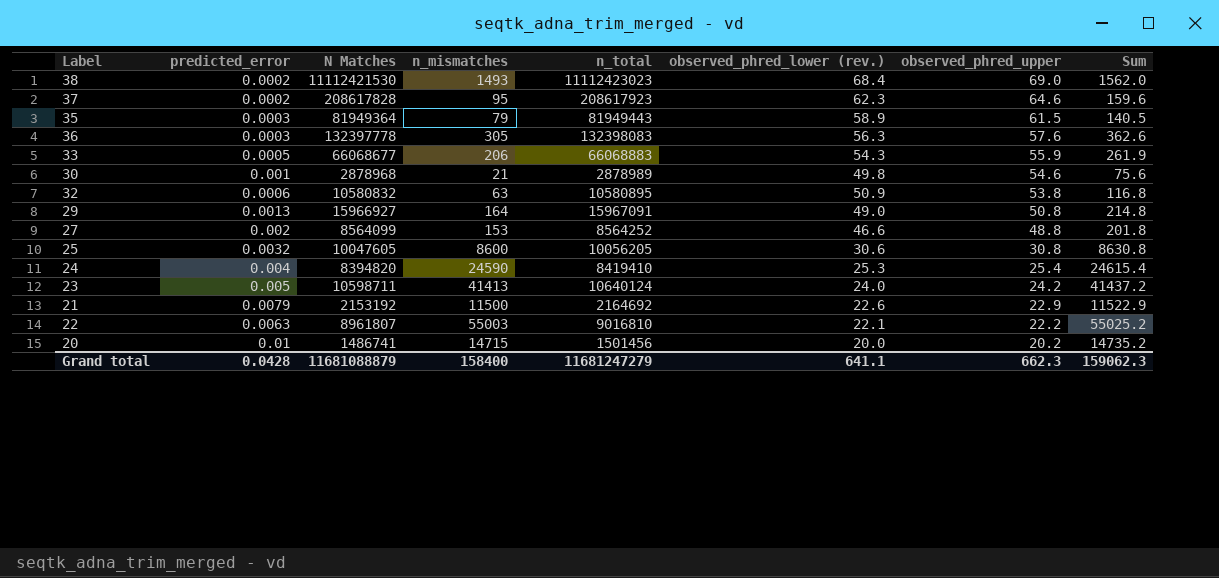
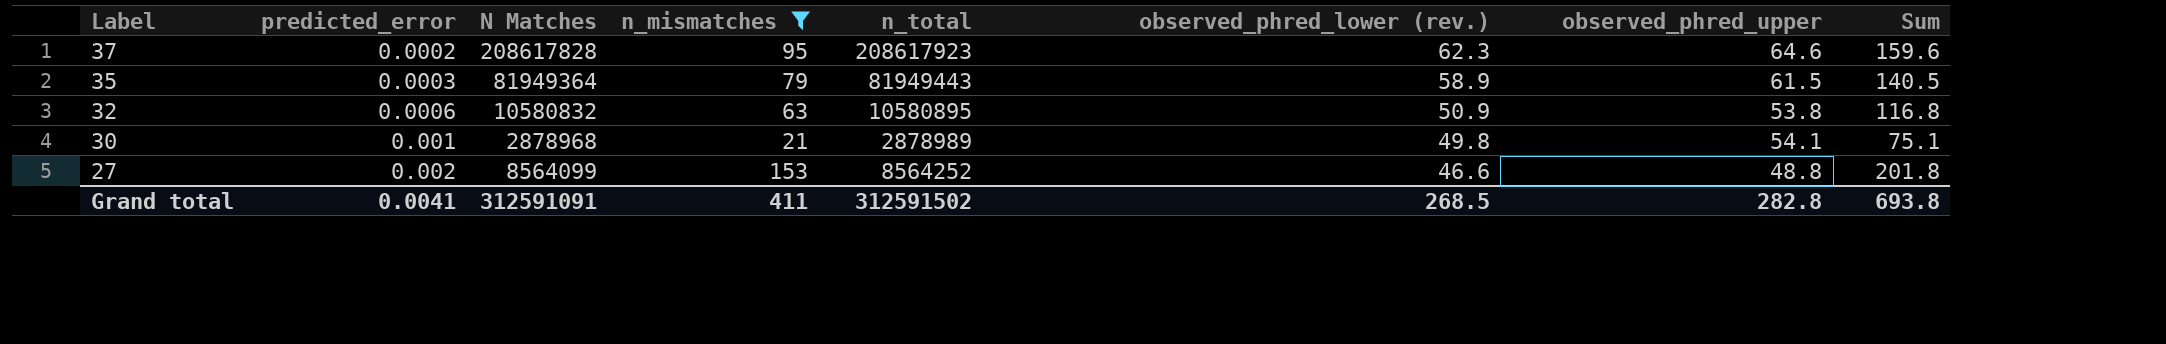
filter: none -> n_mismatches <= 153
row order: observed_phred_upper descending -> Label descending
30 | observed_phred_upper: 54.6 -> 54.1
30 | Sum: 75.6 -> 75.1
Grand total | predicted_error: 0.0428 -> 0.0041
Grand total | N Matches: 11681088879 -> 312591091
Grand total | n_mismatches: 158400 -> 411
Grand total | n_total: 11681247279 -> 312591502
Grand total | observed_phred_lower (rev.): 641.1 -> 268.5
Grand total | observed_phred_upper: 662.3 -> 282.8
Grand total | Sum: 159062.3 -> 693.8

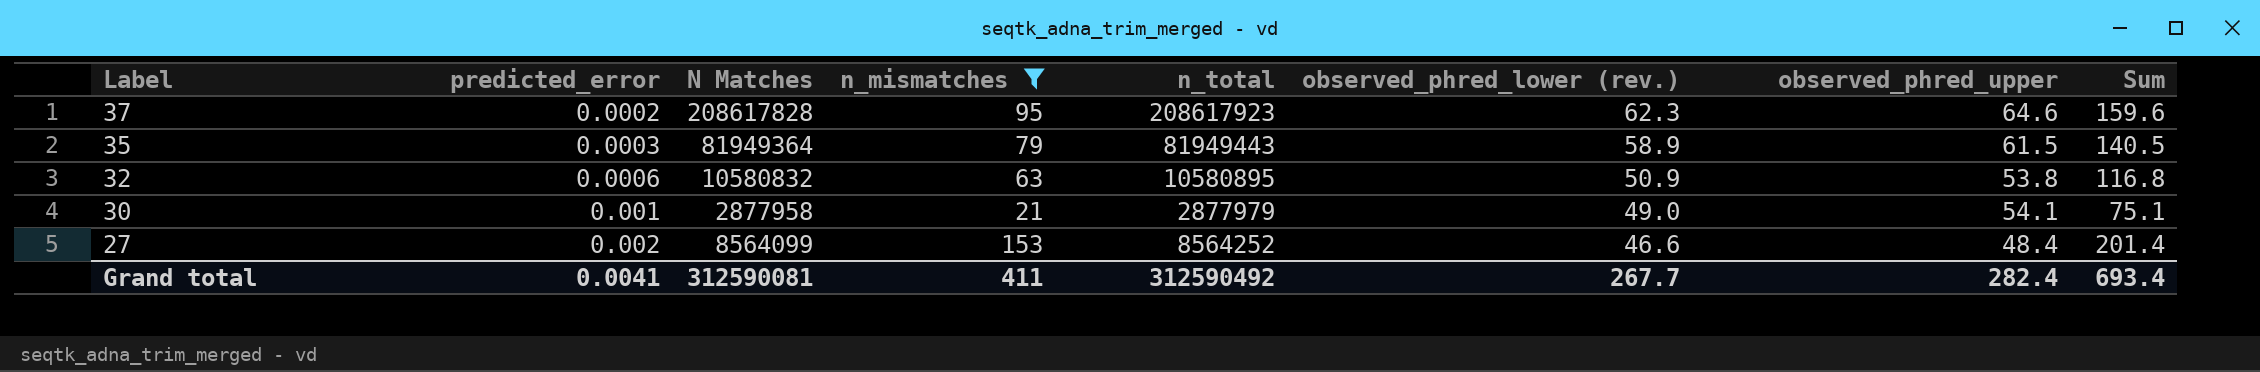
30 | N Matches: 2878968 -> 2877958
30 | n_total: 2878989 -> 2877979
30 | observed_phred_lower (rev.): 49.8 -> 49.0
27 | observed_phred_upper: 48.8 -> 48.4
27 | Sum: 201.8 -> 201.4
Grand total | N Matches: 312591091 -> 312590081
Grand total | n_total: 312591502 -> 312590492
Grand total | observed_phred_lower (rev.): 268.5 -> 267.7
Grand total | observed_phred_upper: 282.8 -> 282.4
Grand total | Sum: 693.8 -> 693.4

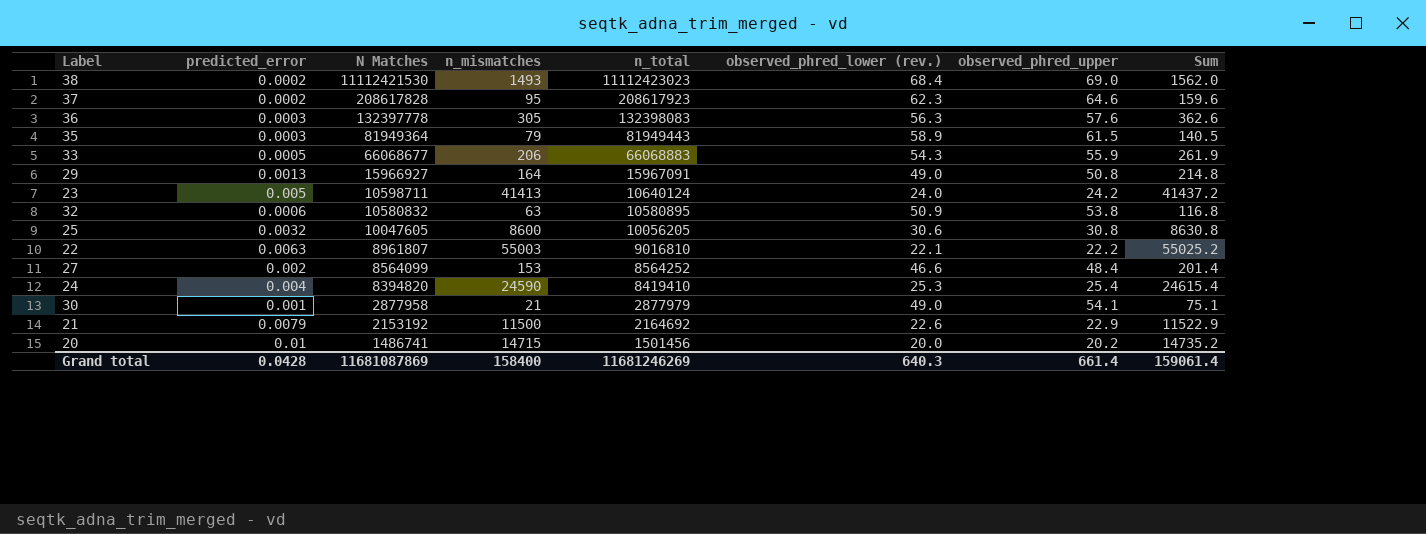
filter: n_mismatches <= 153 -> none
row order: Label descending -> N Matches descending
Grand total | predicted_error: 0.0041 -> 0.0428
Grand total | N Matches: 312590081 -> 11681087869
Grand total | n_mismatches: 411 -> 158400
Grand total | n_total: 312590492 -> 11681246269
Grand total | observed_phred_lower (rev.): 267.7 -> 640.3
Grand total | observed_phred_upper: 282.4 -> 661.4
Grand total | Sum: 693.4 -> 159061.4

